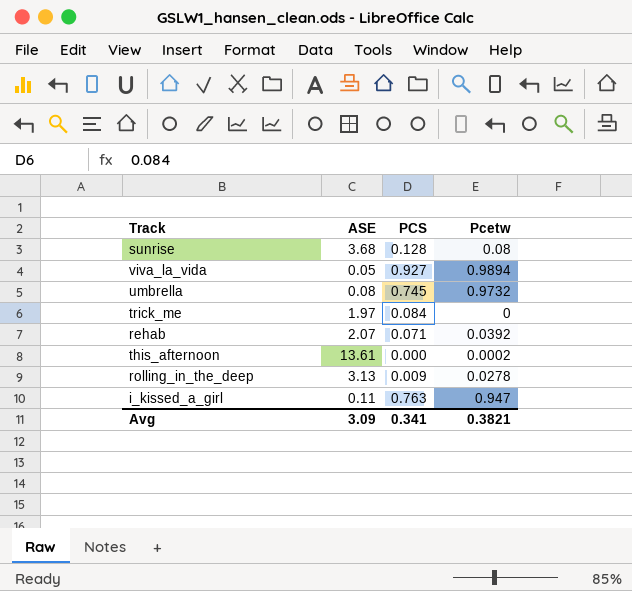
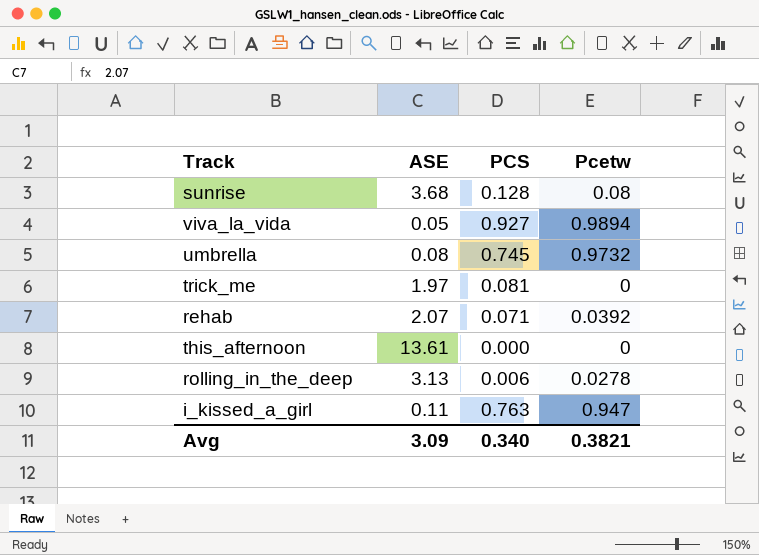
trick_me | PCS: 0.084 -> 0.081
this_afternoon | Pcetw: 0.0002 -> 0
rolling_in_the_deep | PCS: 0.009 -> 0.006
Avg | PCS: 0.341 -> 0.340

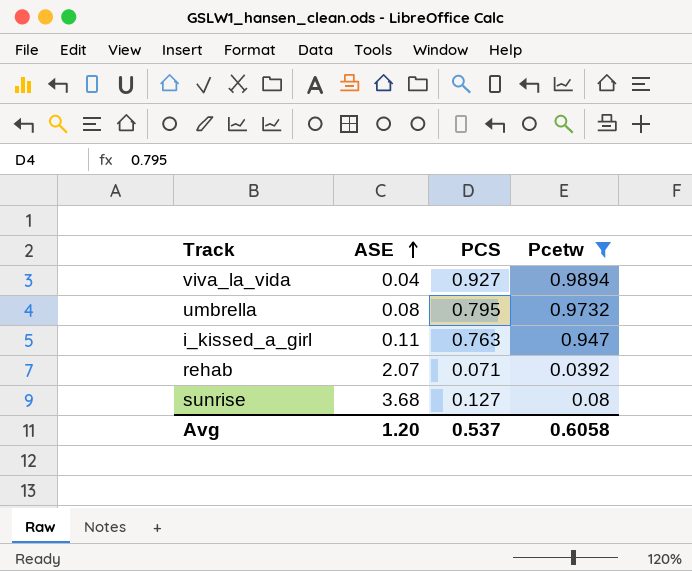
filter: none -> Pcetw >= 0.0392
row order: none -> ASE ascending
viva_la_vida | ASE: 0.05 -> 0.04
umbrella | PCS: 0.745 -> 0.795
sunrise | PCS: 0.128 -> 0.127
Avg | ASE: 3.09 -> 1.20
Avg | PCS: 0.340 -> 0.537
Avg | Pcetw: 0.3821 -> 0.6058

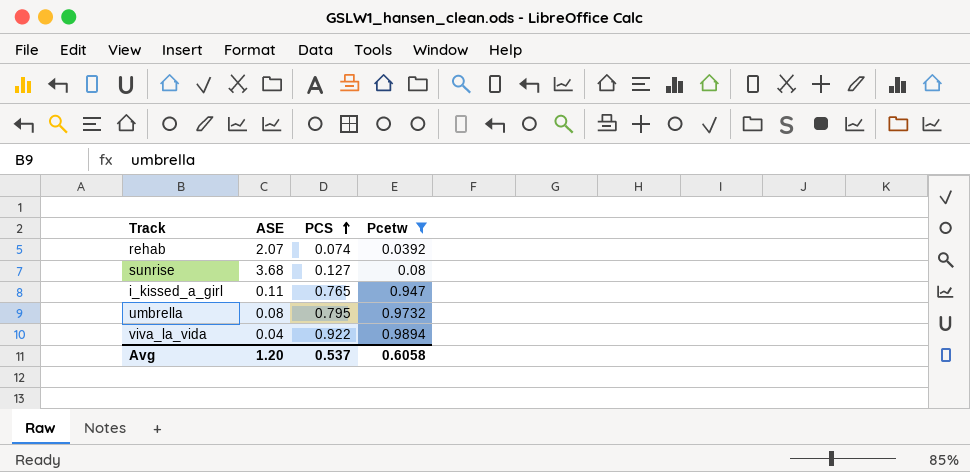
row order: ASE ascending -> PCS ascending
rehab | PCS: 0.071 -> 0.074
i_kissed_a_girl | PCS: 0.763 -> 0.765
viva_la_vida | PCS: 0.927 -> 0.922

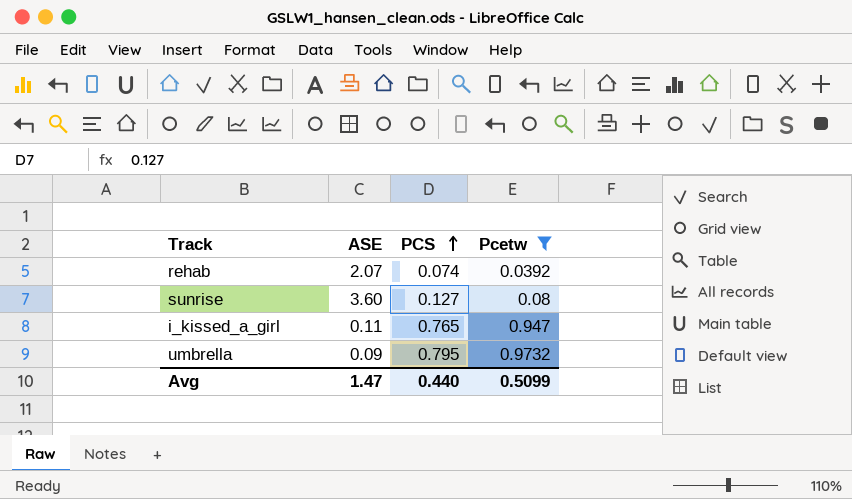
row viva_la_vida: 0.04 | 0.922 | 0.9894 -> none
sunrise | ASE: 3.68 -> 3.60
umbrella | ASE: 0.08 -> 0.09
Avg | ASE: 1.20 -> 1.47
Avg | PCS: 0.537 -> 0.440
Avg | Pcetw: 0.6058 -> 0.5099

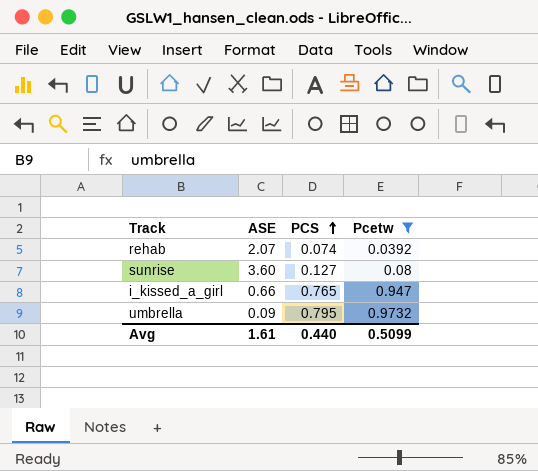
i_kissed_a_girl | ASE: 0.11 -> 0.66
Avg | ASE: 1.47 -> 1.61

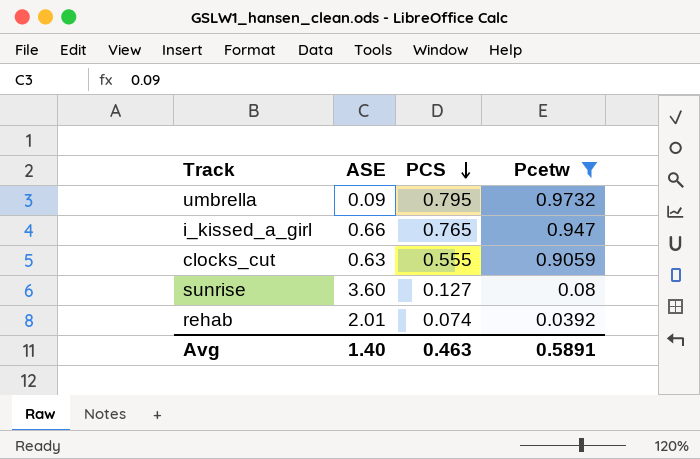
row order: PCS ascending -> PCS descending
row clocks_cut: none -> 0.63 | 0.555 | 0.9059
rehab | ASE: 2.07 -> 2.01
Avg | ASE: 1.61 -> 1.40
Avg | PCS: 0.440 -> 0.463
Avg | Pcetw: 0.5099 -> 0.5891

